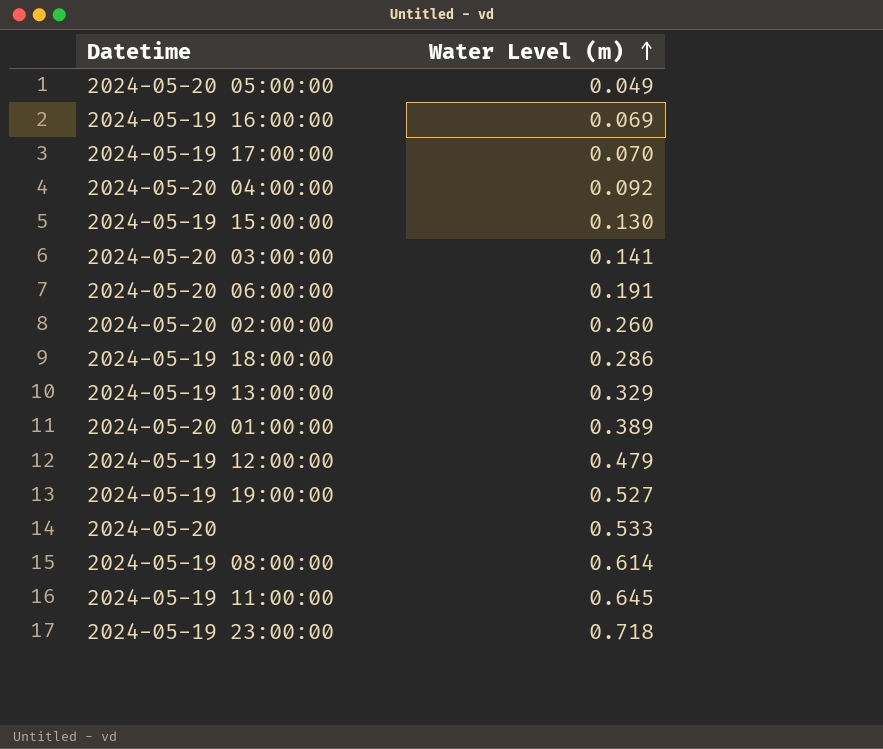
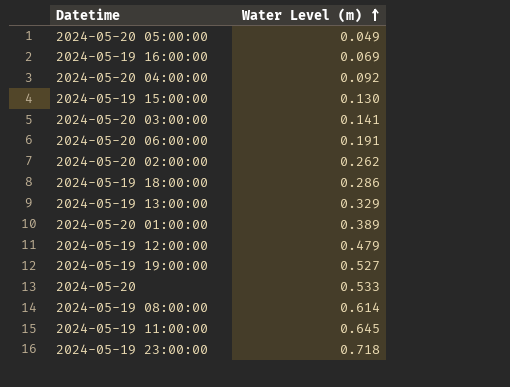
row 2024-05-19 17:00:00: 0.070 -> none
2024-05-20 02:00:00 | Water Level (m): 0.260 -> 0.262

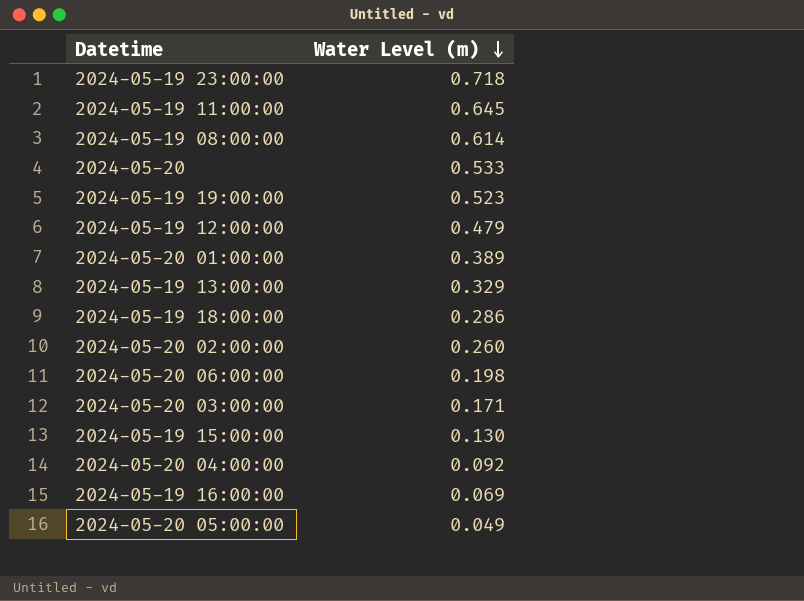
row order: Water Level (m) ascending -> Water Level (m) descending
2024-05-19 19:00:00 | Water Level (m): 0.527 -> 0.523
2024-05-20 02:00:00 | Water Level (m): 0.262 -> 0.260
2024-05-20 06:00:00 | Water Level (m): 0.191 -> 0.198
2024-05-20 03:00:00 | Water Level (m): 0.141 -> 0.171

